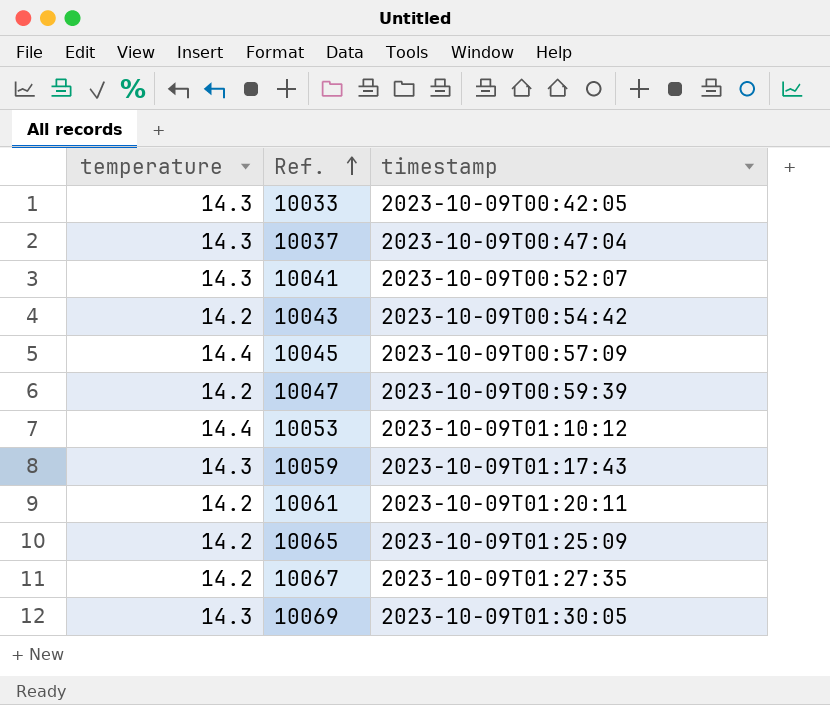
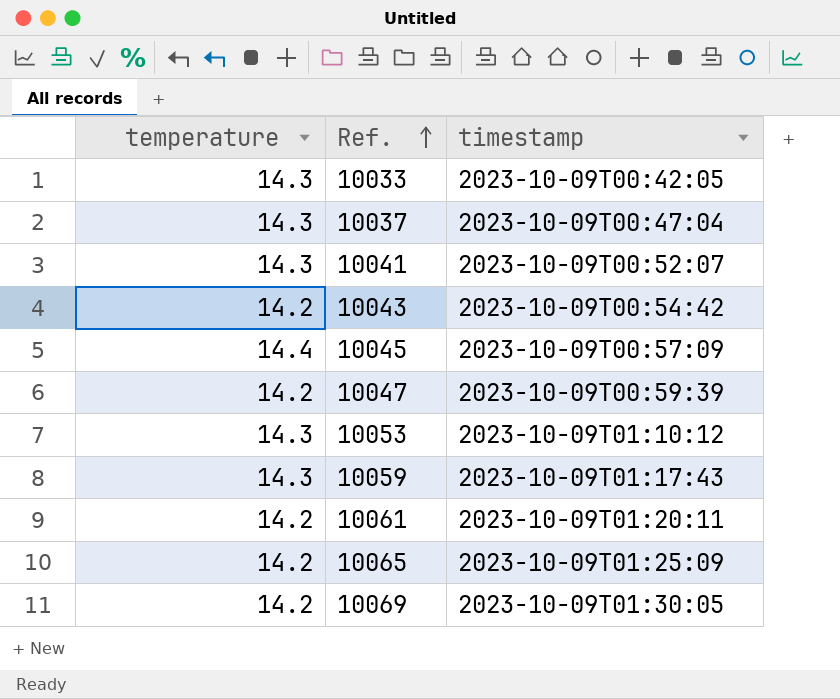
row 10067: 14.2 | 2023-10-09T01:27:35 -> none
10053 | temperature: 14.4 -> 14.3
10069 | temperature: 14.3 -> 14.2

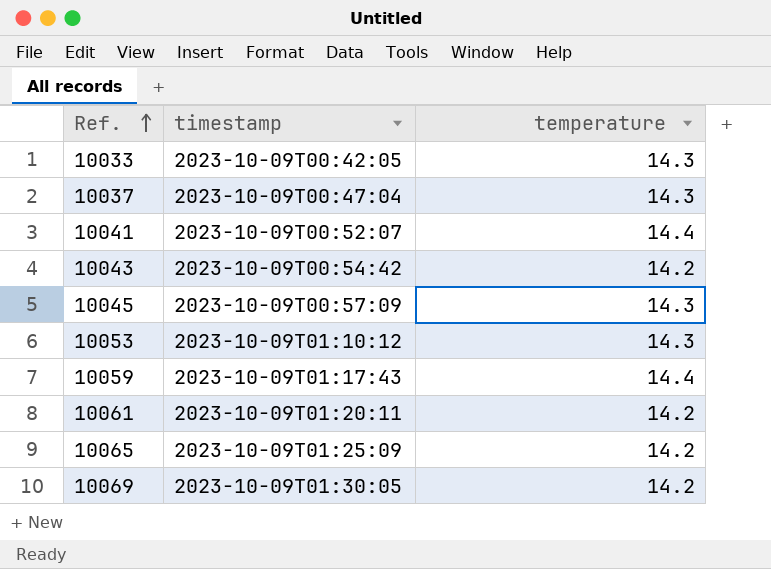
column temperature | position: 1 -> 3
row 10047: 14.2 | 2023-10-09T00:59:39 -> none
10041 | temperature: 14.3 -> 14.4
10045 | temperature: 14.4 -> 14.3
10059 | temperature: 14.3 -> 14.4

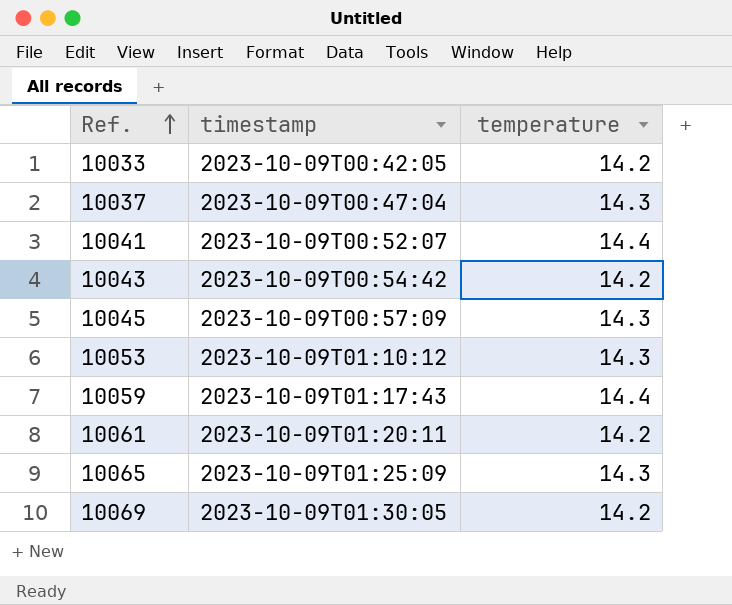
10033 | temperature: 14.3 -> 14.2
10065 | temperature: 14.2 -> 14.3

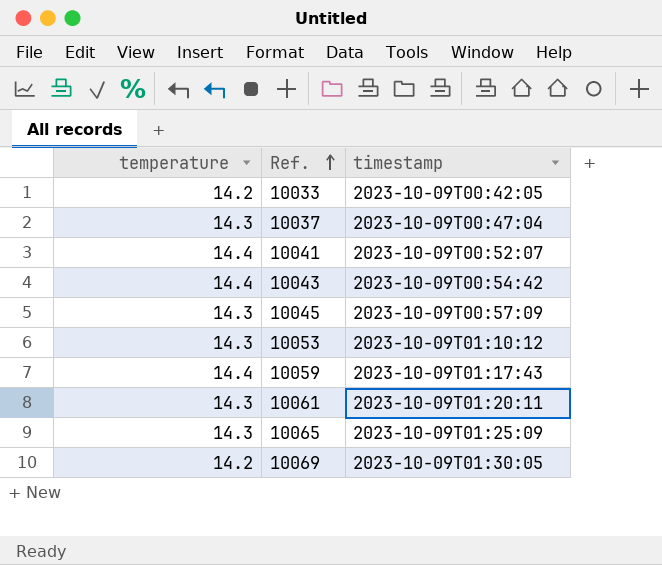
column temperature | position: 3 -> 1
10043 | temperature: 14.2 -> 14.4
10061 | temperature: 14.2 -> 14.3

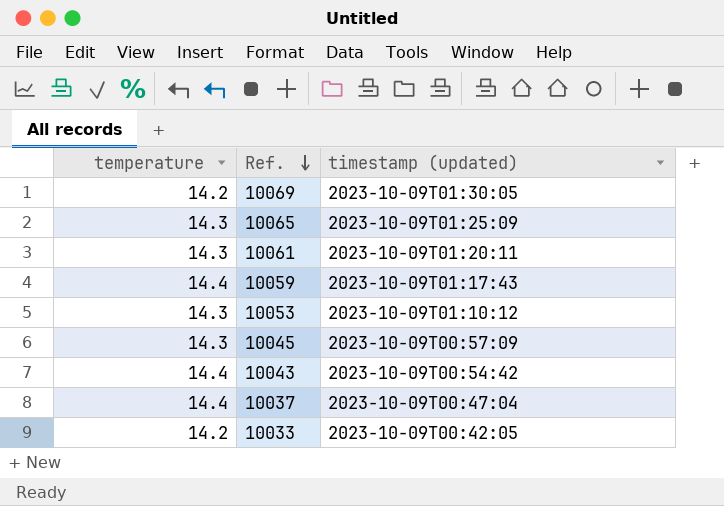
row order: Ref. ascending -> Ref. descending
column name: timestamp -> timestamp (updated)
row 10041: 14.4 | 2023-10-09T00:52:07 -> none
10037 | temperature: 14.3 -> 14.4

